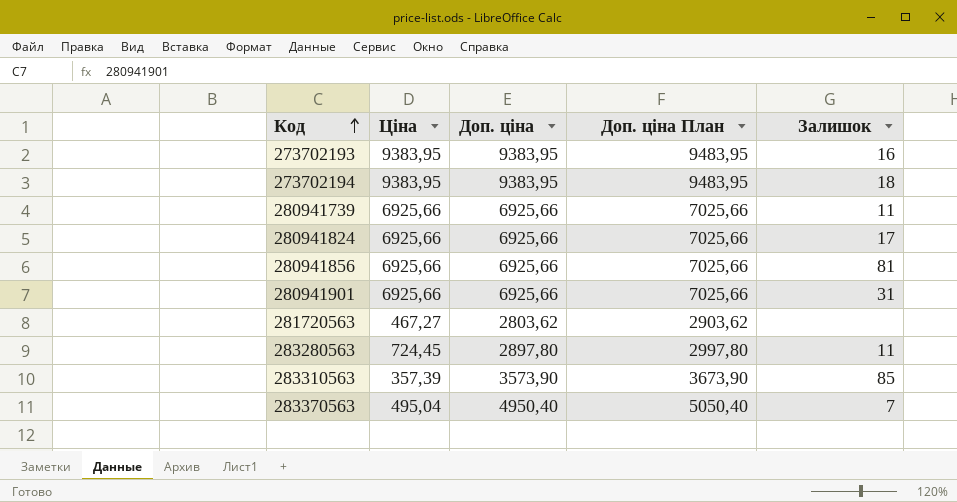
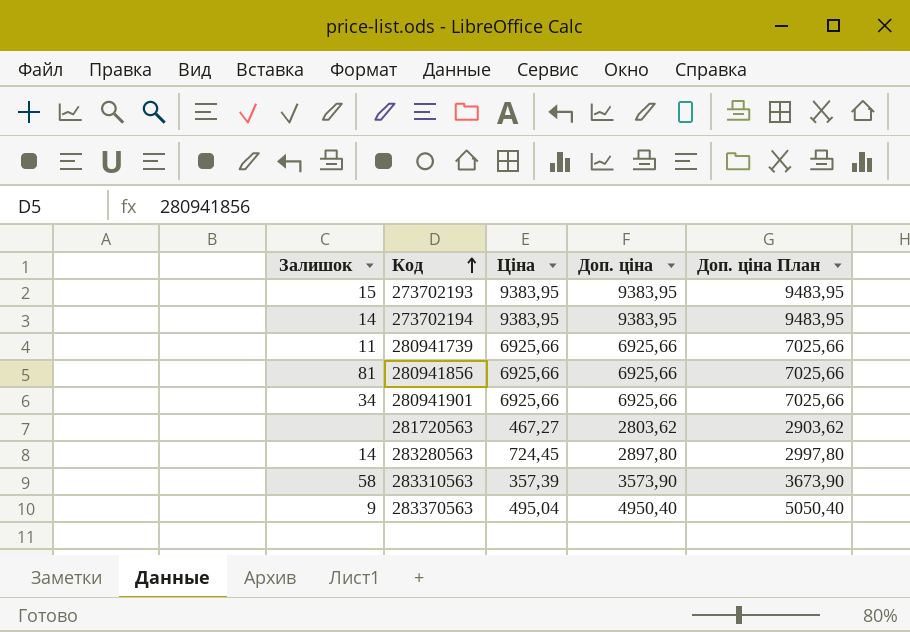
column Залишок | position: 5 -> 1
row 280941824: 6925,66 | 6925,66 | 7025,66 | 17 -> none
273702193 | Залишок: 16 -> 15
273702194 | Залишок: 18 -> 14
280941901 | Залишок: 31 -> 34
283280563 | Залишок: 11 -> 14
283310563 | Залишок: 85 -> 58
283370563 | Залишок: 7 -> 9

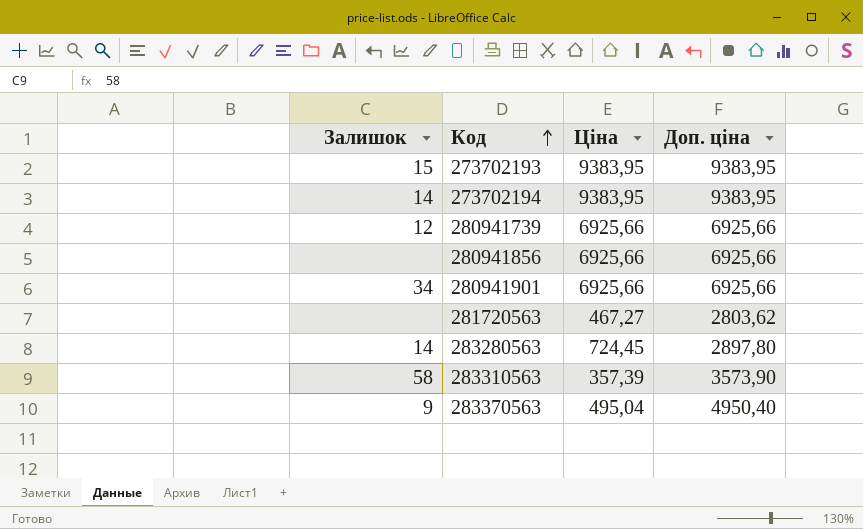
column Доп. ціна План | formula: [Доп. ціна] + 100 -> none
280941739 | Залишок: 11 -> 12
280941856 | Залишок: 81 -> none

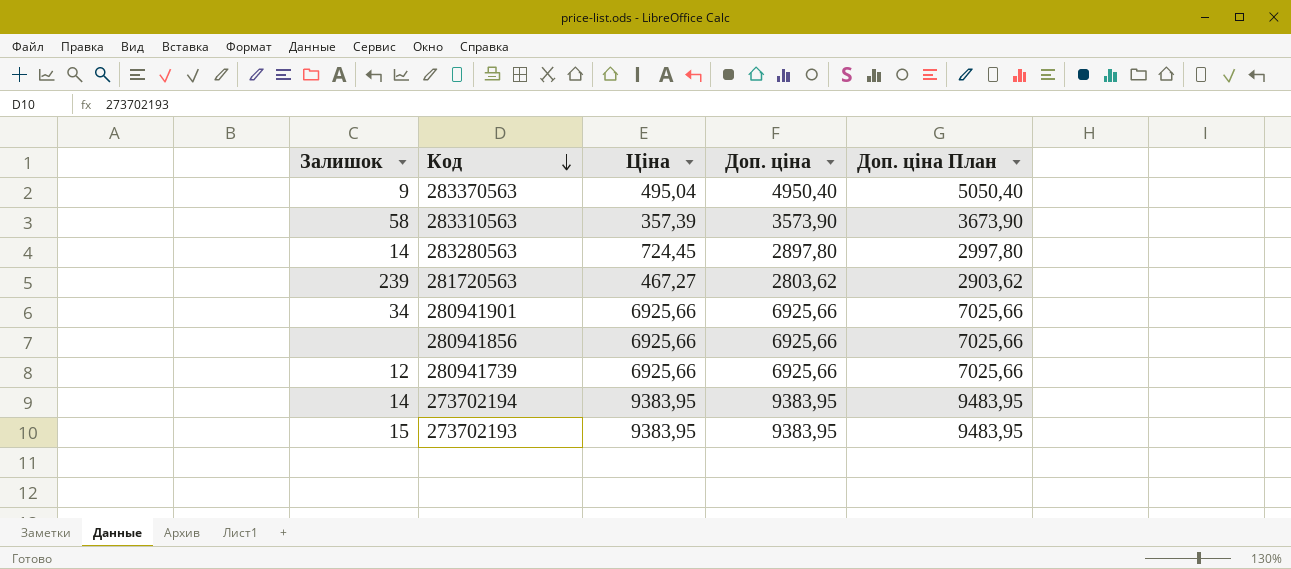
row order: Код ascending -> Код descending
column Доп. ціна План | formula: none -> [Доп. ціна] + 100
281720563 | Залишок: none -> 239

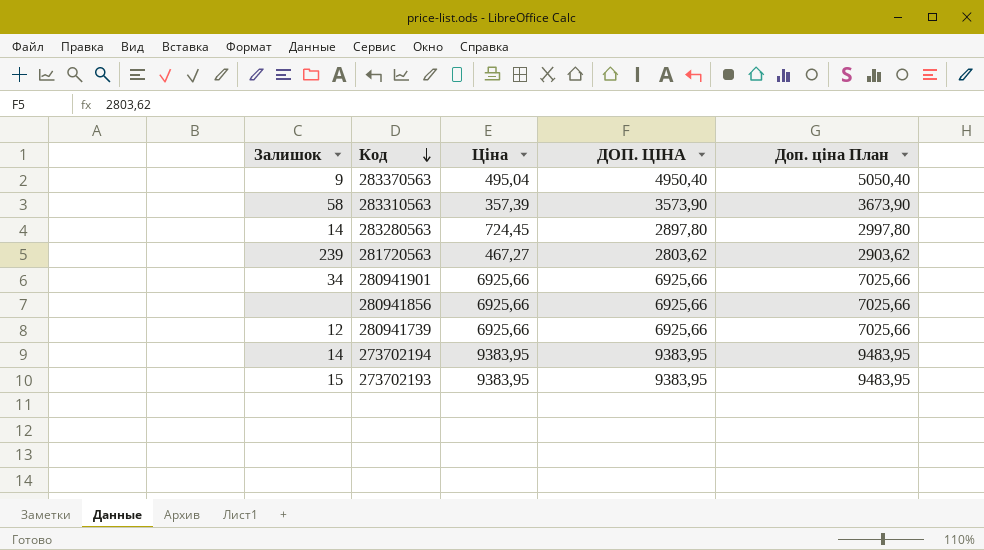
column name: Доп. ціна -> ДОП. ЦІНА

